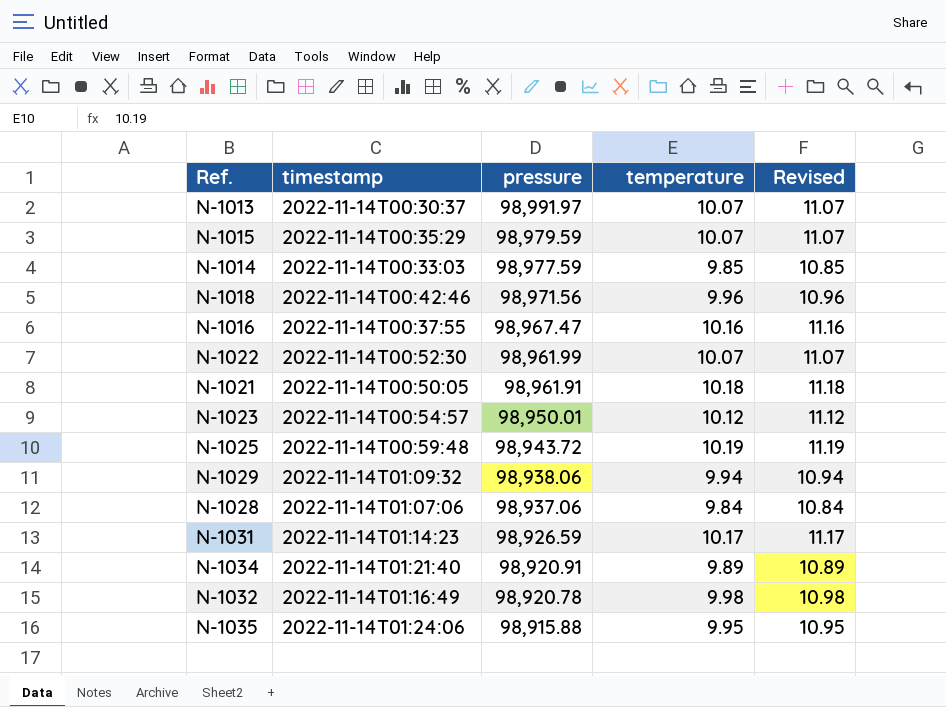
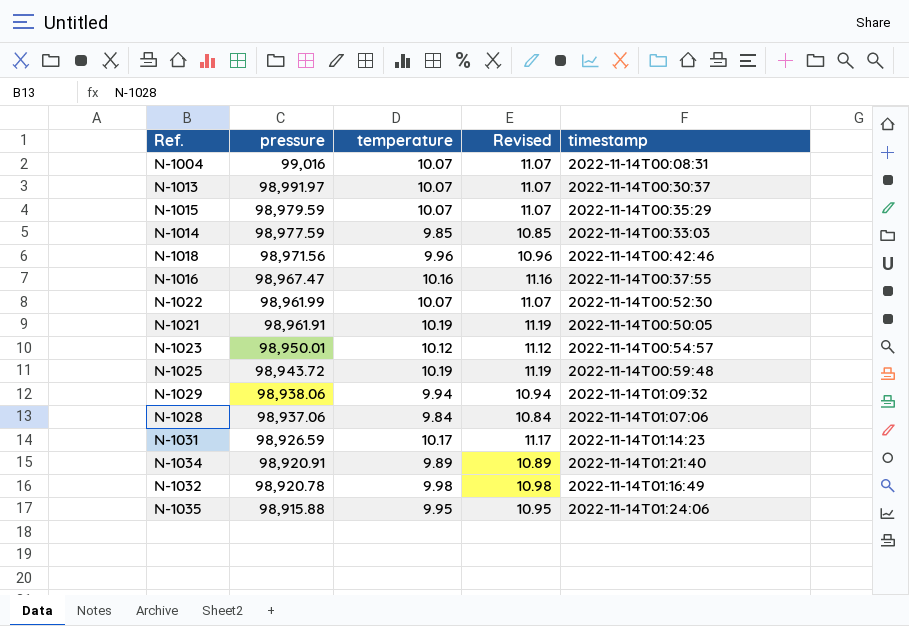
column timestamp | position: 2 -> 5
row N-1004: none -> 99,016 | 10.07 | 11.07 | 2022-11-14T00:08:31
N-1021 | temperature: 10.18 -> 10.19
N-1021 | Revised: 11.18 -> 11.19

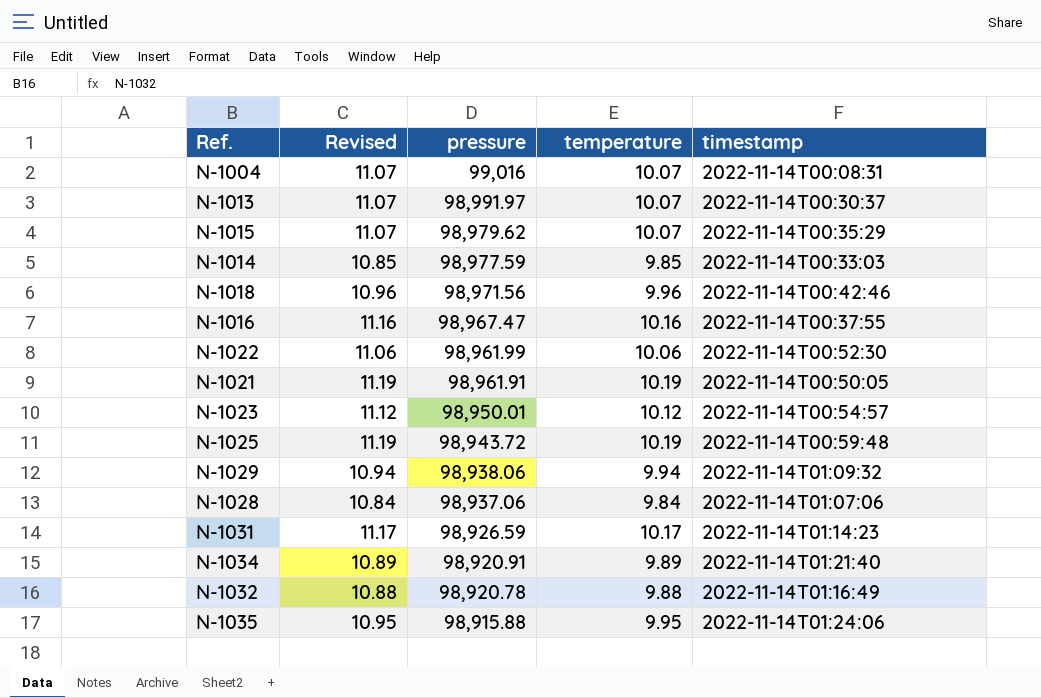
column Revised | position: 4 -> 2
N-1015 | pressure: 98,979.59 -> 98,979.62
N-1022 | Revised: 11.07 -> 11.06
N-1022 | temperature: 10.07 -> 10.06
N-1032 | Revised: 10.98 -> 10.88
N-1032 | temperature: 9.98 -> 9.88

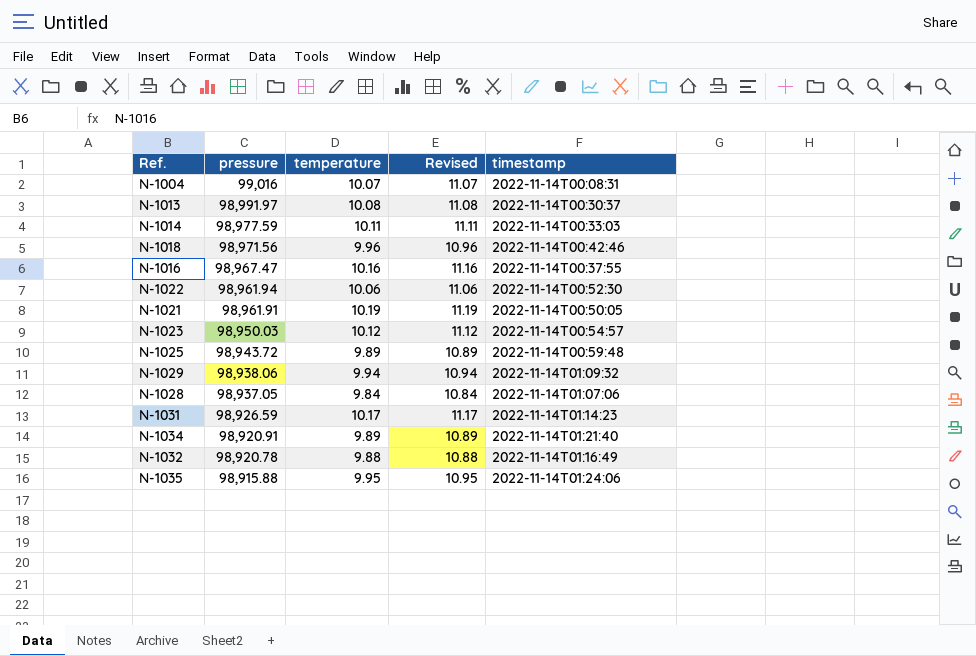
column Revised | position: 2 -> 4
row N-1015: 11.07 | 98,979.62 | 10.07 | 2022-11-14T00:35:29 -> none
N-1013 | temperature: 10.07 -> 10.08
N-1013 | Revised: 11.07 -> 11.08
N-1014 | temperature: 9.85 -> 10.11
N-1014 | Revised: 10.85 -> 11.11
N-1022 | pressure: 98,961.99 -> 98,961.94
N-1023 | pressure: 98,950.01 -> 98,950.03
N-1025 | temperature: 10.19 -> 9.89
N-1025 | Revised: 11.19 -> 10.89
N-1028 | pressure: 98,937.06 -> 98,937.05

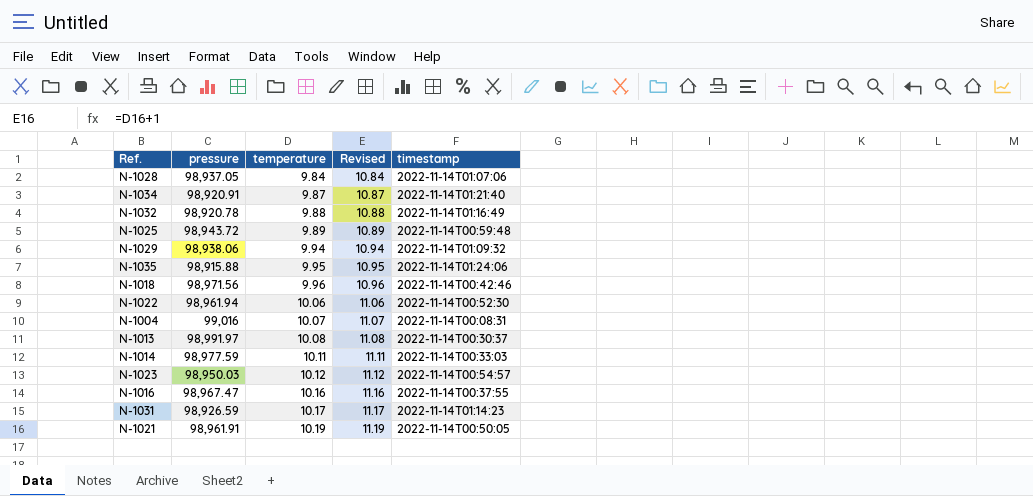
row order: pressure descending -> temperature ascending
N-1034 | temperature: 9.89 -> 9.87
N-1034 | Revised: 10.89 -> 10.87

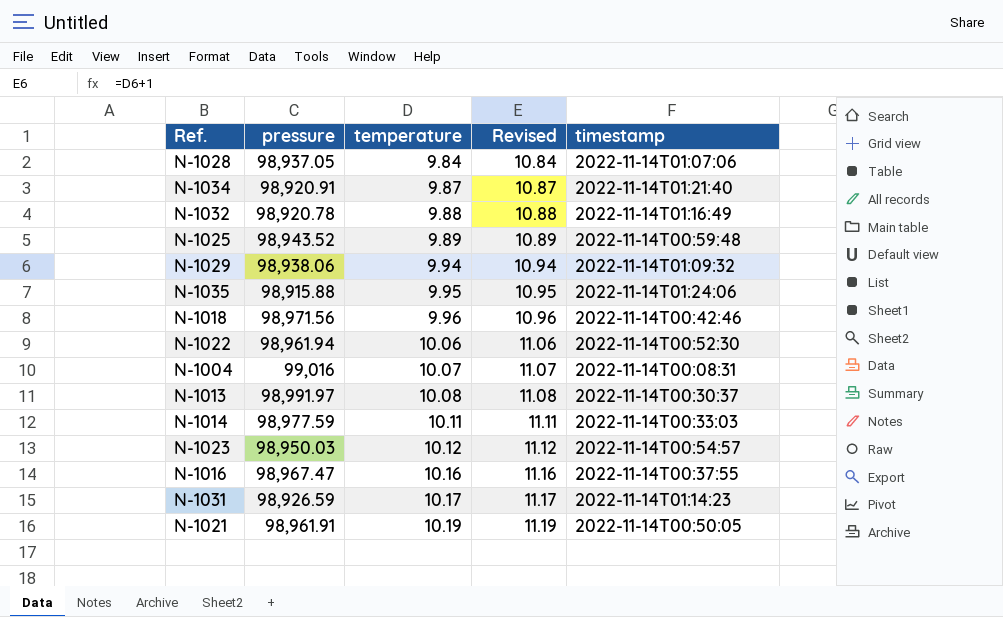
N-1025 | pressure: 98,943.72 -> 98,943.52

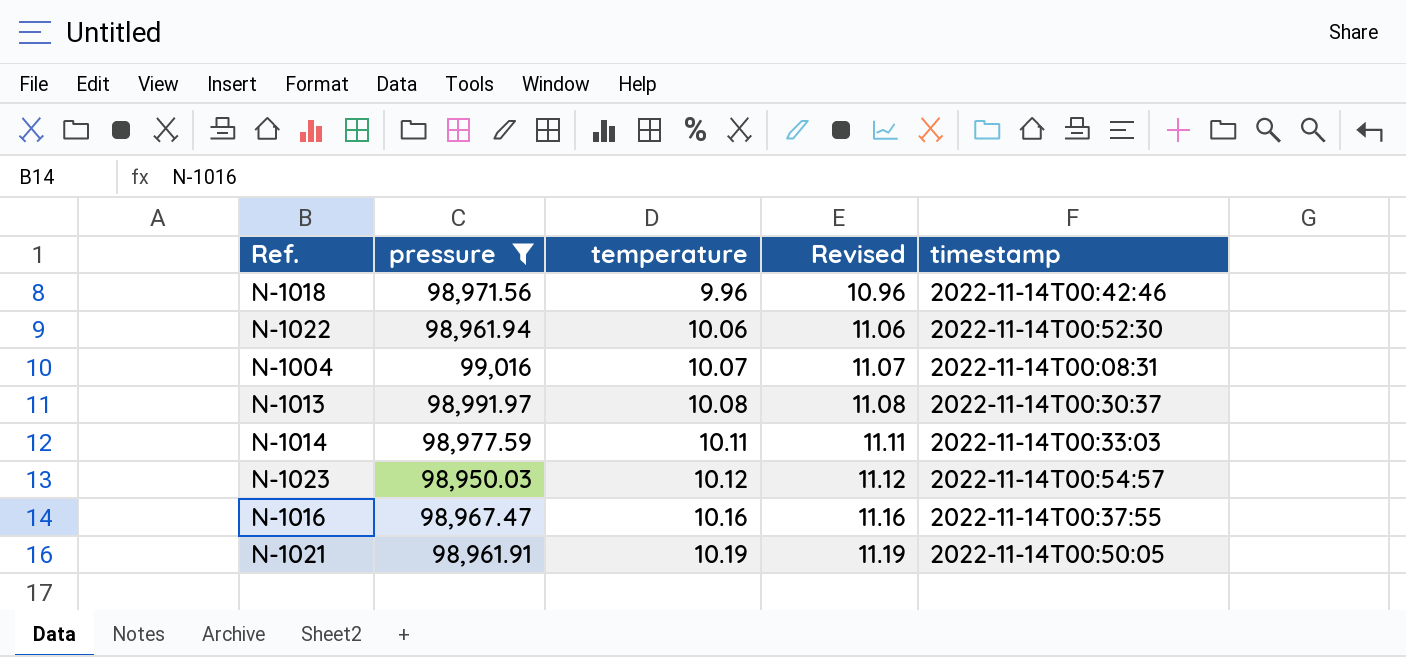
filter: none -> pressure >= 98,950.03

